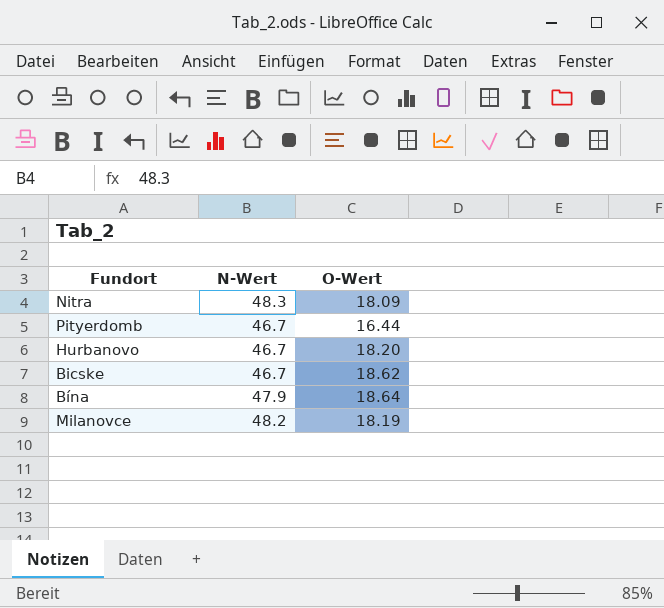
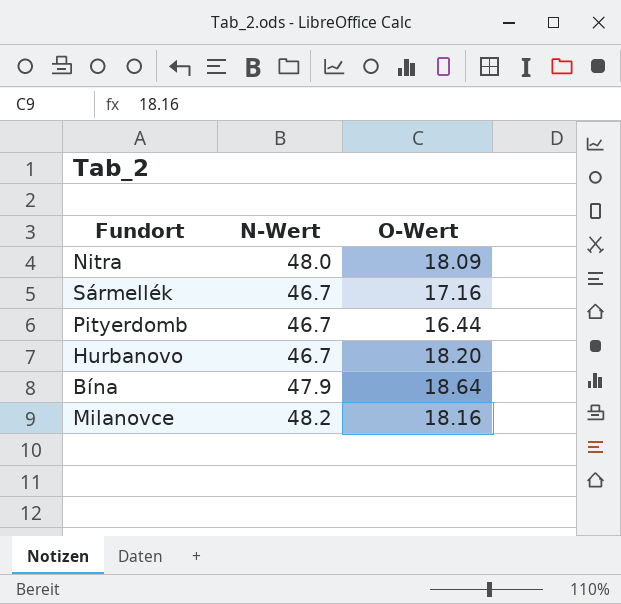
row Bicske: 46.7 | 18.62 -> none
Nitra | N-Wert: 48.3 -> 48.0
row Sármellék: none -> 46.7 | 17.16
Milanovce | O-Wert: 18.19 -> 18.16

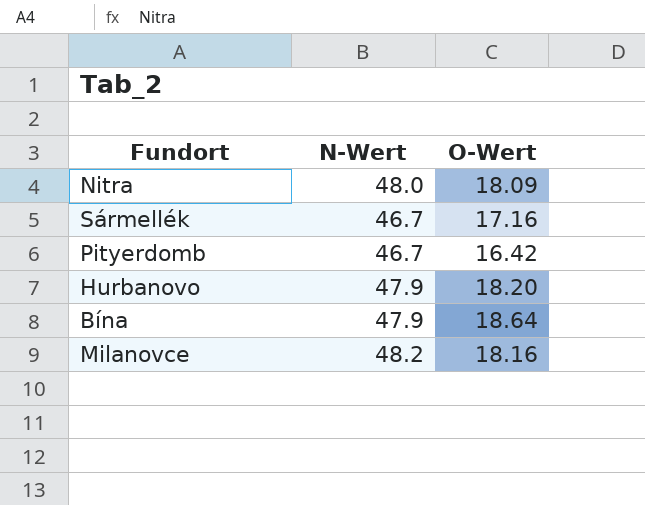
Pityerdomb | O-Wert: 16.44 -> 16.42
Hurbanovo | N-Wert: 46.7 -> 47.9

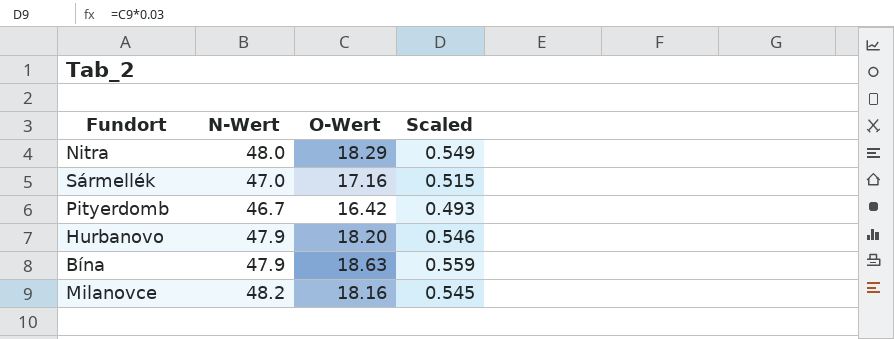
column Scaled | formula: none -> [O-Wert] * 0.03
Nitra | O-Wert: 18.09 -> 18.29
Sármellék | N-Wert: 46.7 -> 47.0
Bína | O-Wert: 18.64 -> 18.63

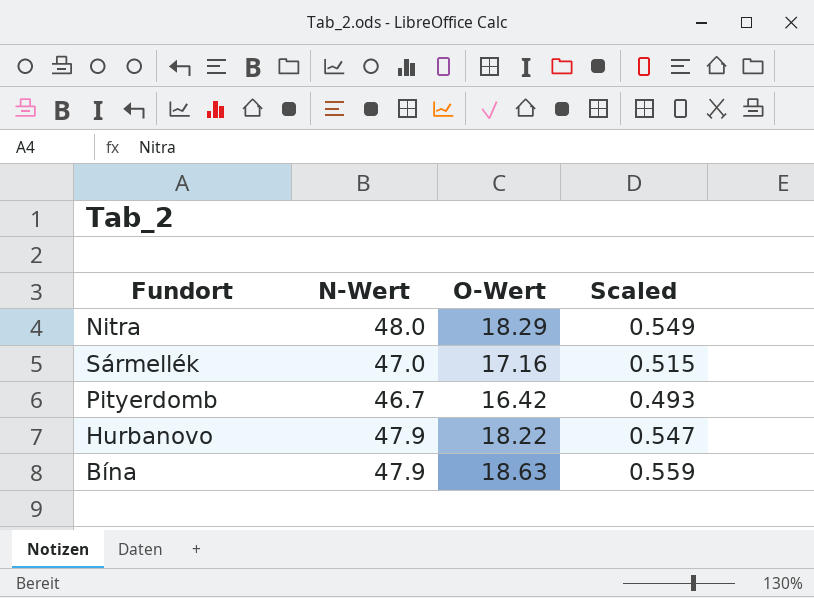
row Milanovce: 48.2 | 18.16 | 0.545 -> none
Hurbanovo | O-Wert: 18.20 -> 18.22
Hurbanovo | Scaled: 0.546 -> 0.547

